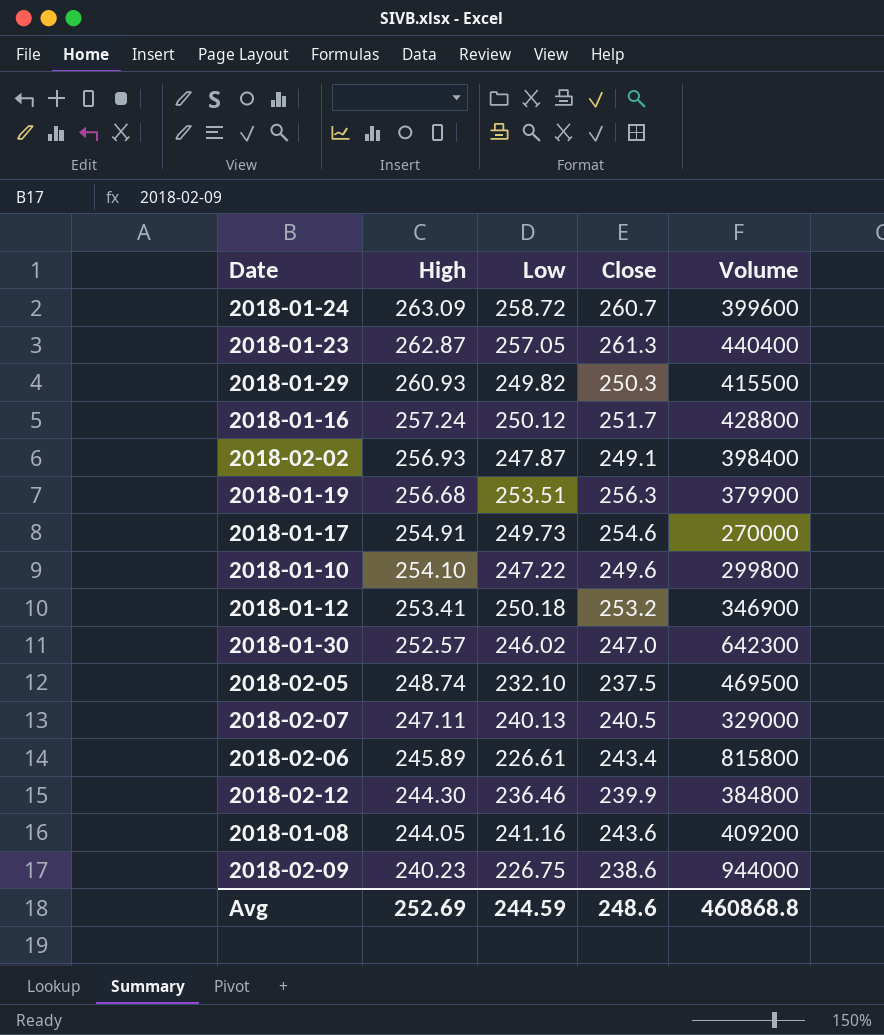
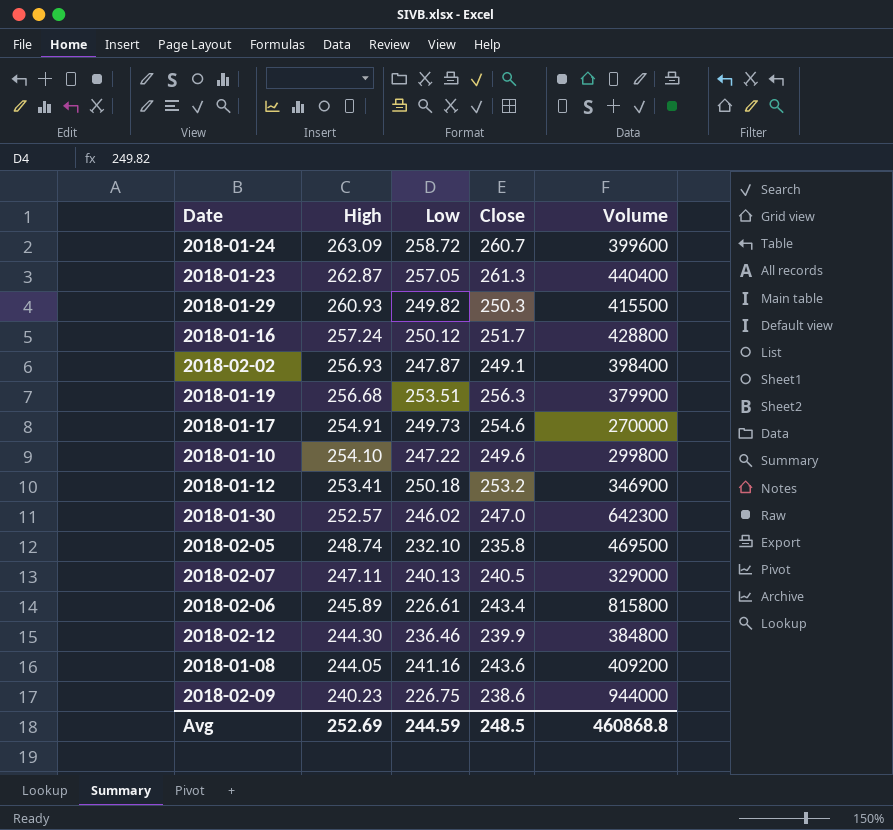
2018-02-05 | Close: 237.5 -> 235.8
Avg | Close: 248.6 -> 248.5

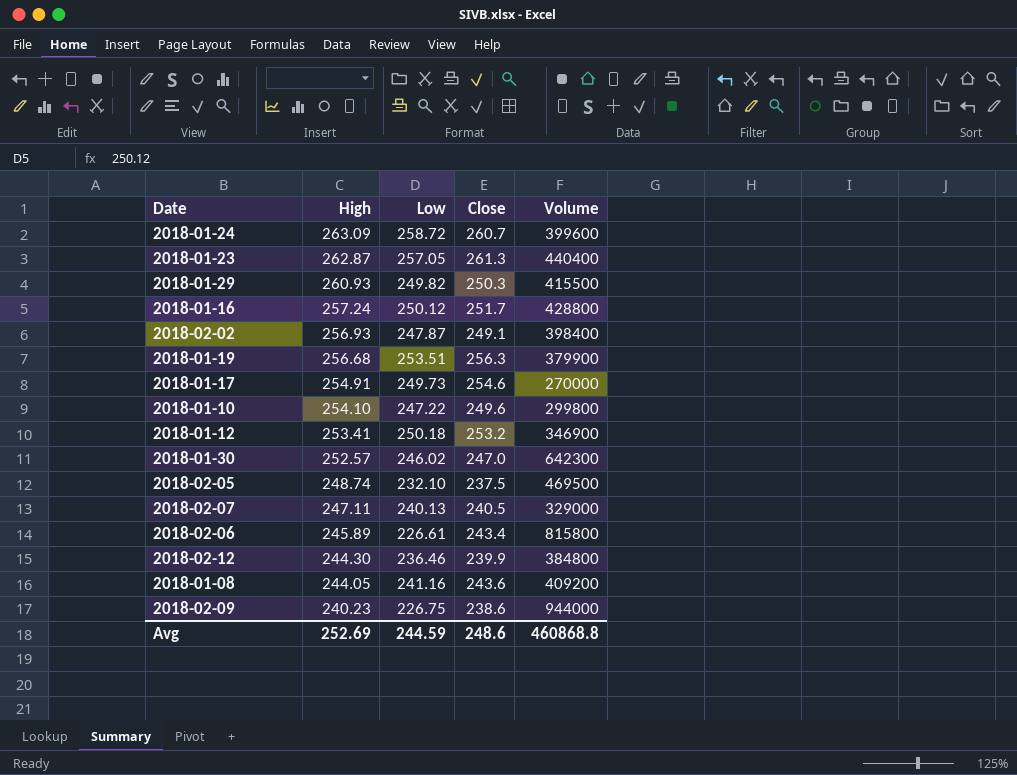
2018-02-05 | Close: 235.8 -> 237.5
Avg | Close: 248.5 -> 248.6

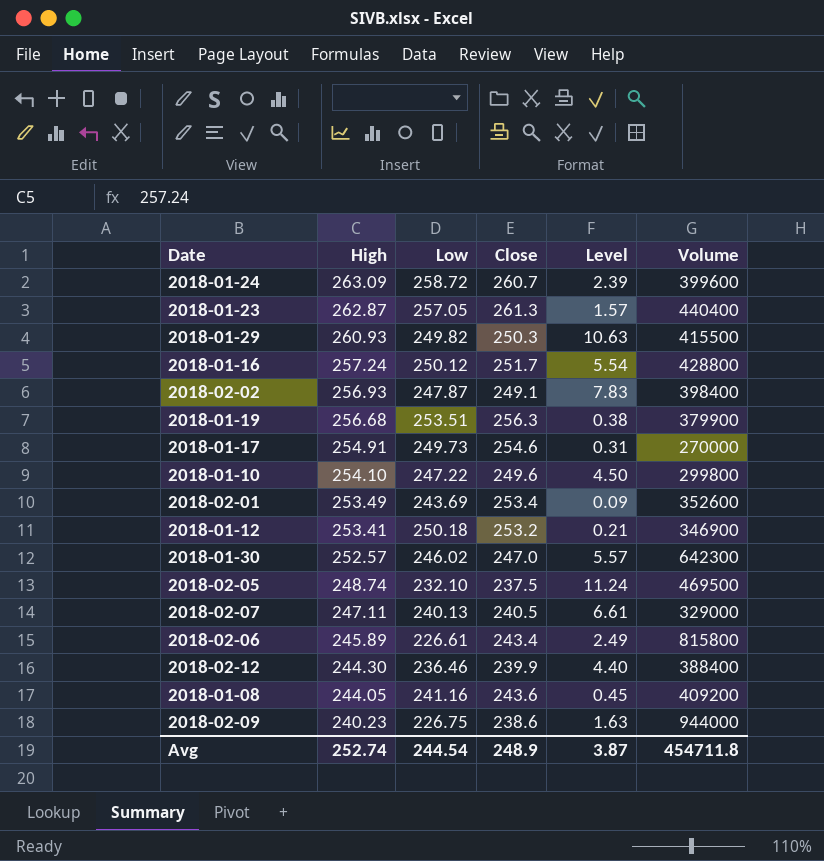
column Level | formula: none -> [High] - [Close]
row 2018-02-01: none -> 253.49 | 243.69 | 253.4 | 0.09 | 352600
2018-02-12 | Volume: 384800 -> 388400
Avg | High: 252.69 -> 252.74
Avg | Low: 244.59 -> 244.54
Avg | Close: 248.6 -> 248.9
Avg | Volume: 460868.8 -> 454711.8

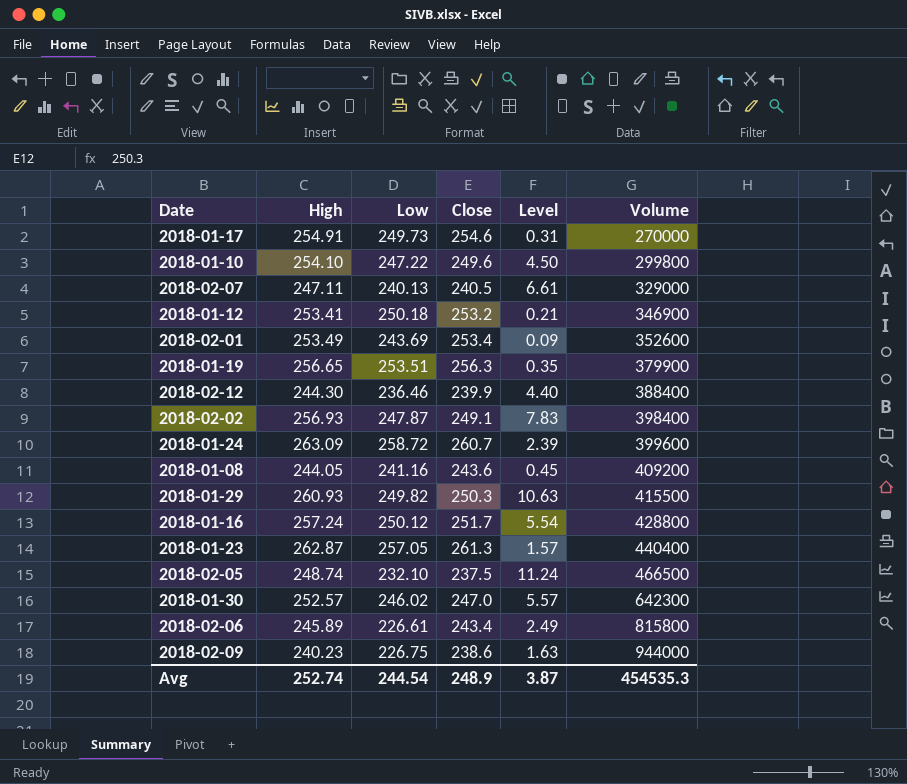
row order: High descending -> Volume ascending
2018-01-19 | High: 256.68 -> 256.65
2018-01-19 | Level: 0.38 -> 0.35
2018-02-05 | Volume: 469500 -> 466500
Avg | Volume: 454711.8 -> 454535.3

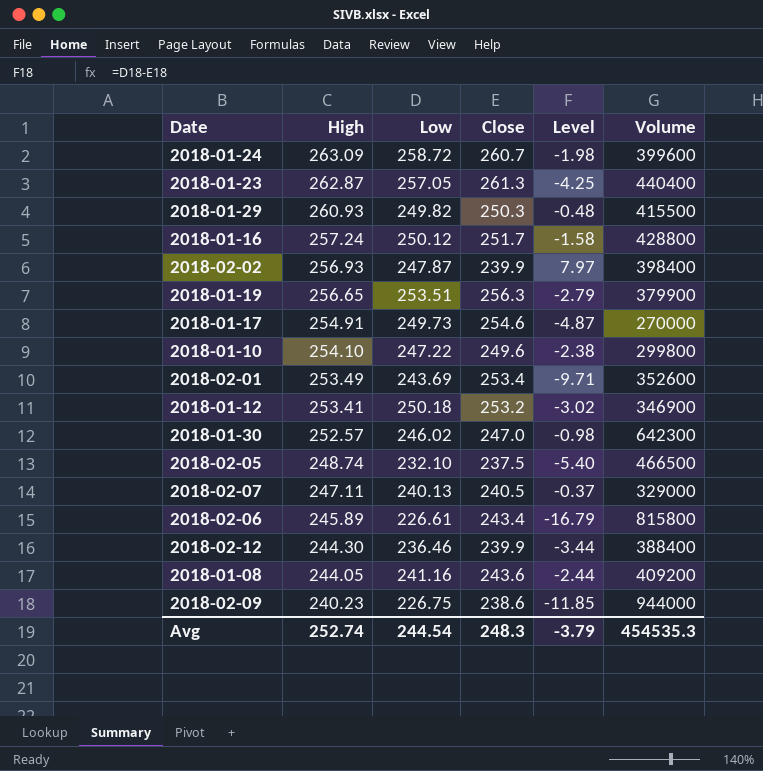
row order: Volume ascending -> High descending
column Level | formula: [High] - [Close] -> [Low] - [Close]
2018-02-02 | Close: 249.1 -> 239.9
Avg | Close: 248.9 -> 248.3
Avg | Level: 3.87 -> -3.79

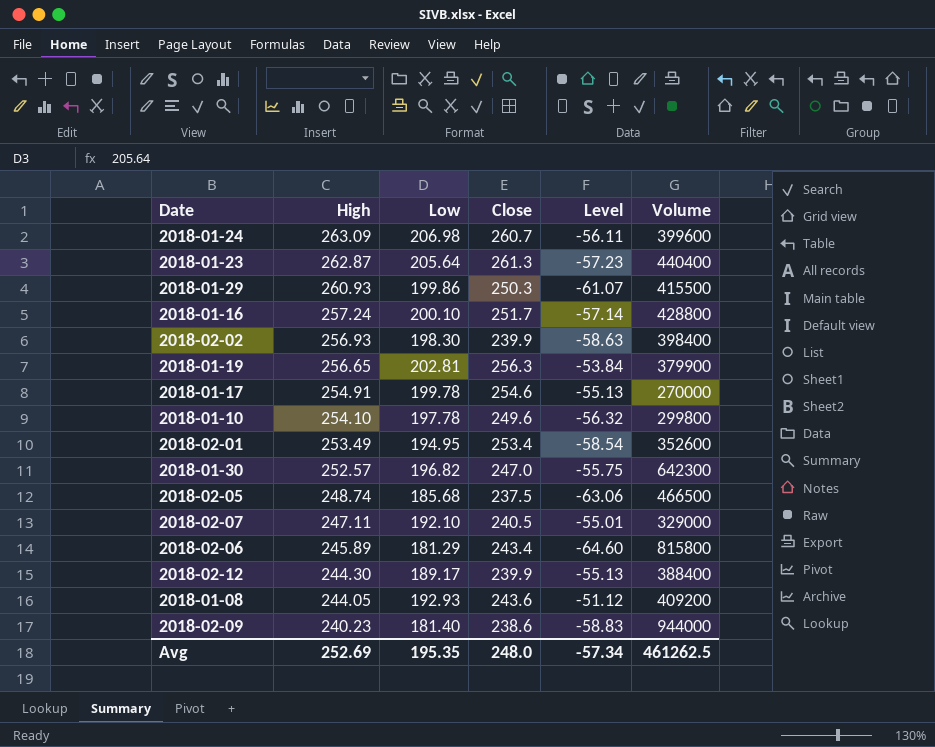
column Level | formula: [Low] - [Close] -> [Low] - [High]
row 2018-01-12: 253.41 | 250.18 | 253.2 | -3.02 | 346900 -> none
2018-01-24 | Low: 258.72 -> 206.98
2018-01-23 | Low: 257.05 -> 205.64
2018-01-29 | Low: 249.82 -> 199.86
2018-01-16 | Low: 250.12 -> 200.10
2018-02-02 | Low: 247.87 -> 198.30
2018-01-19 | Low: 253.51 -> 202.81
2018-01-17 | Low: 249.73 -> 199.78
2018-01-10 | Low: 247.22 -> 197.78
2018-02-01 | Low: 243.69 -> 194.95
2018-01-30 | Low: 246.02 -> 196.82
2018-02-05 | Low: 232.10 -> 185.68
2018-02-07 | Low: 240.13 -> 192.10
2018-02-06 | Low: 226.61 -> 181.29
2018-02-12 | Low: 236.46 -> 189.17
2018-01-08 | Low: 241.16 -> 192.93
2018-02-09 | Low: 226.75 -> 181.40
Avg | High: 252.74 -> 252.69
Avg | Low: 244.54 -> 195.35
Avg | Close: 248.3 -> 248.0
Avg | Level: -3.79 -> -57.34
Avg | Volume: 454535.3 -> 461262.5

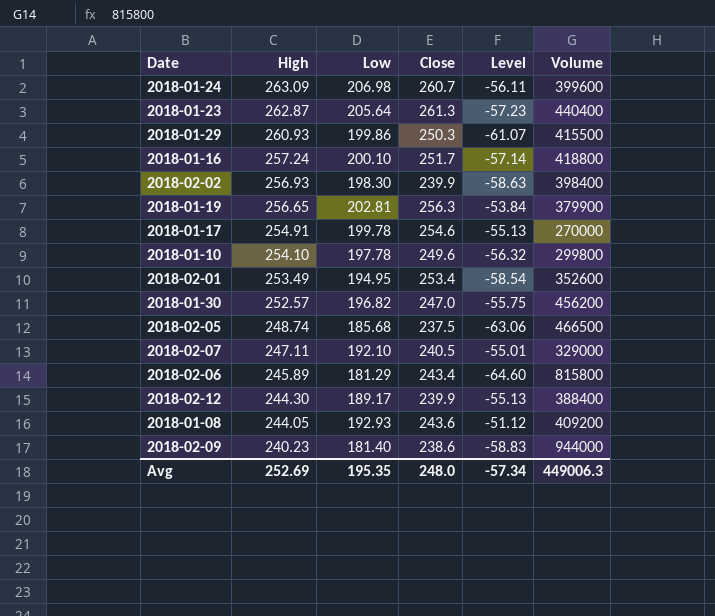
2018-01-16 | Volume: 428800 -> 418800
2018-01-30 | Volume: 642300 -> 456200
Avg | Volume: 461262.5 -> 449006.3

